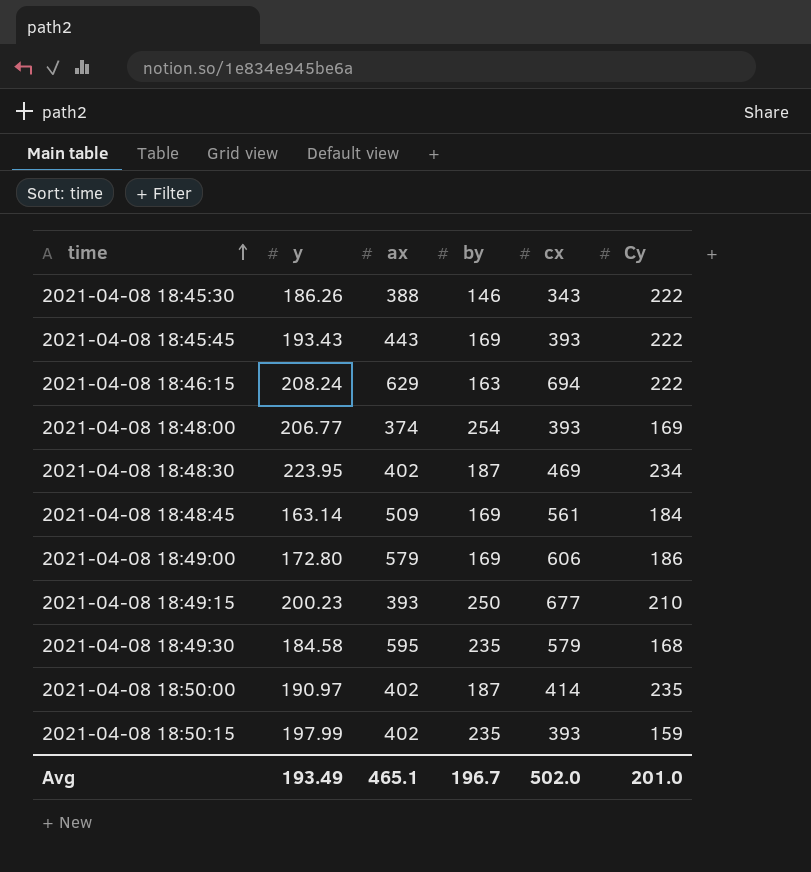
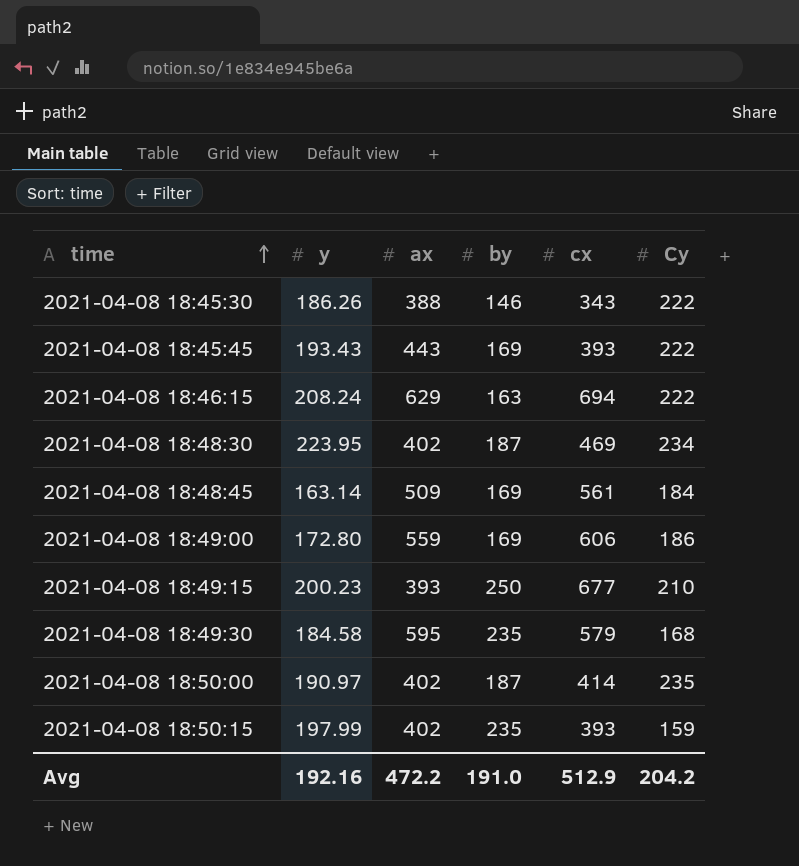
row 2021-04-08 18:48:00: 206.77 | 374 | 254 | 393 | 169 -> none
2021-04-08 18:49:00 | ax: 579 -> 559
Avg | y: 193.49 -> 192.16
Avg | ax: 465.1 -> 472.2
Avg | by: 196.7 -> 191.0
Avg | cx: 502.0 -> 512.9
Avg | Cy: 201.0 -> 204.2

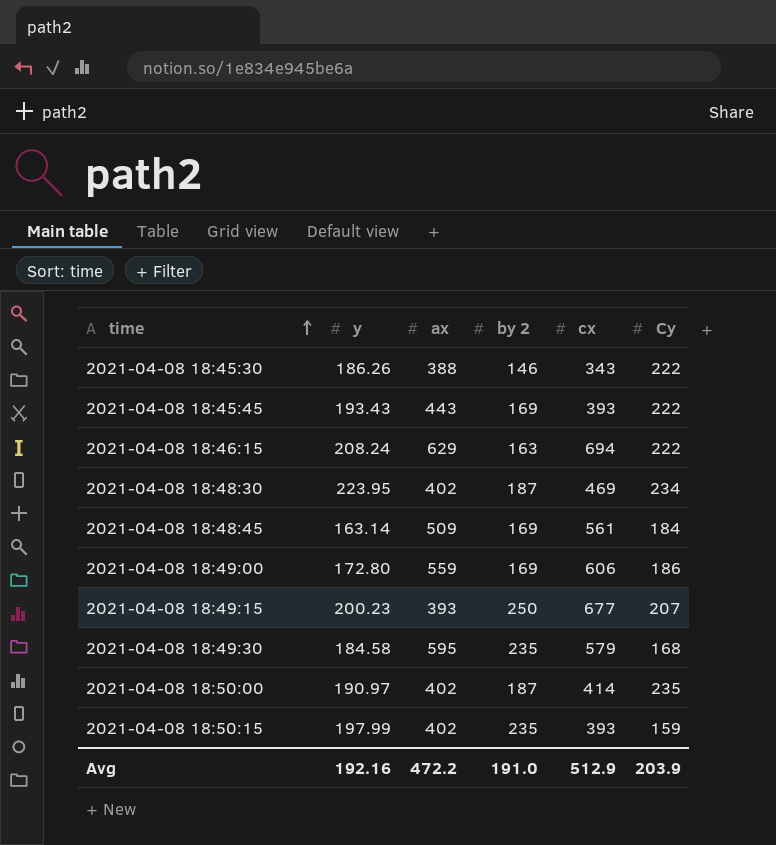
column name: by -> by 2
2021-04-08 18:49:15 | Cy: 210 -> 207
Avg | Cy: 204.2 -> 203.9

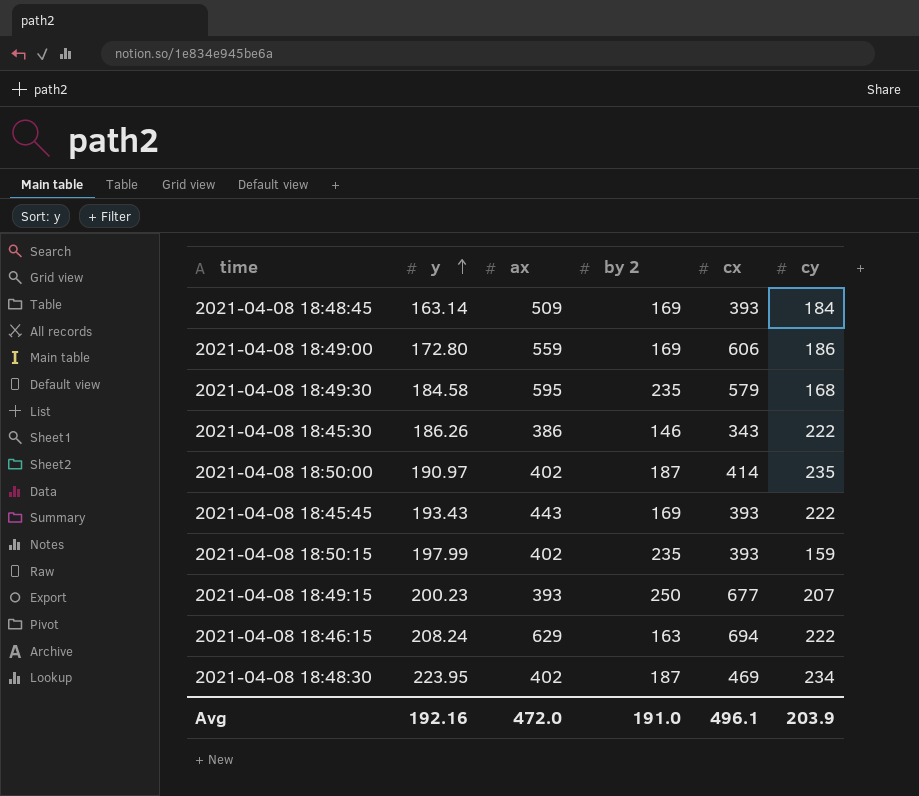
row order: time ascending -> y ascending
column name: Cy -> cy
2021-04-08 18:48:45 | cx: 561 -> 393
2021-04-08 18:45:30 | ax: 388 -> 386
Avg | ax: 472.2 -> 472.0
Avg | cx: 512.9 -> 496.1

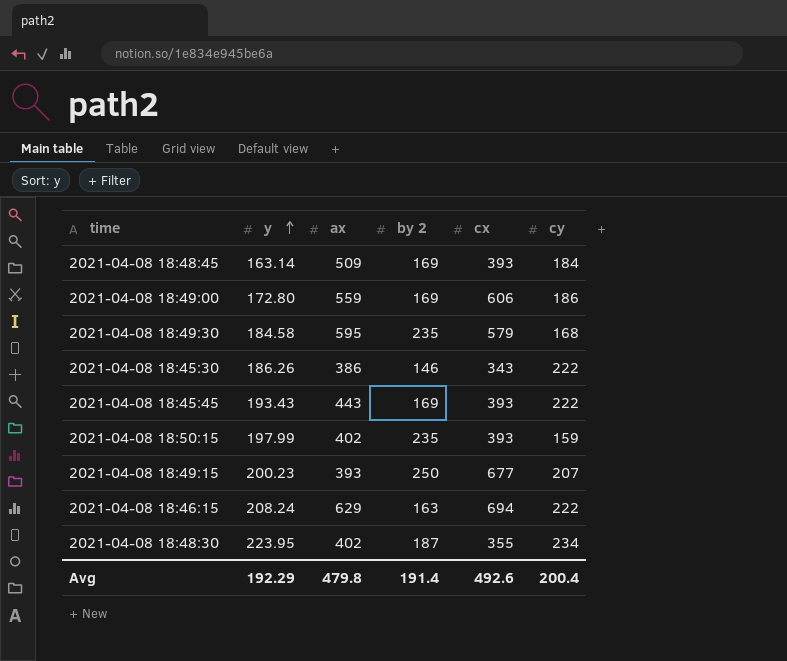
row 2021-04-08 18:50:00: 190.97 | 402 | 187 | 414 | 235 -> none
2021-04-08 18:48:30 | cx: 469 -> 355
Avg | y: 192.16 -> 192.29
Avg | ax: 472.0 -> 479.8
Avg | by 2: 191.0 -> 191.4
Avg | cx: 496.1 -> 492.6
Avg | cy: 203.9 -> 200.4

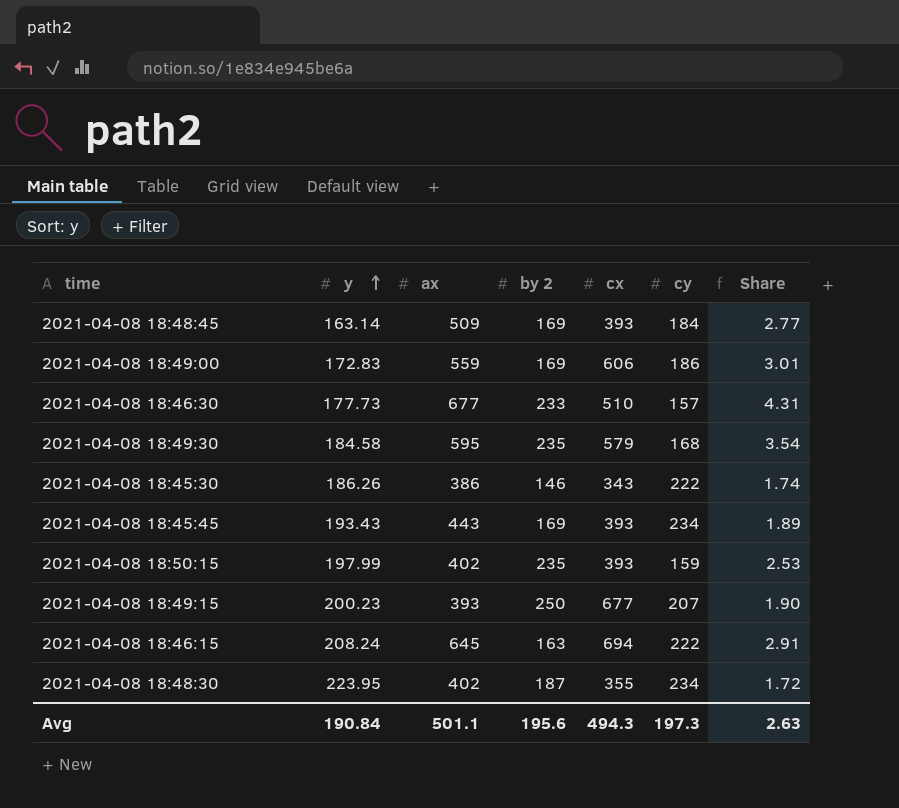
column Share | formula: none -> [ax] / [cy]
2021-04-08 18:49:00 | y: 172.80 -> 172.83
row 2021-04-08 18:46:30: none -> 177.73 | 677 | 233 | 510 | 157 | 4.31
2021-04-08 18:45:45 | cy: 222 -> 234
2021-04-08 18:46:15 | ax: 629 -> 645
Avg | y: 192.29 -> 190.84
Avg | ax: 479.8 -> 501.1
Avg | by 2: 191.4 -> 195.6
Avg | cx: 492.6 -> 494.3
Avg | cy: 200.4 -> 197.3

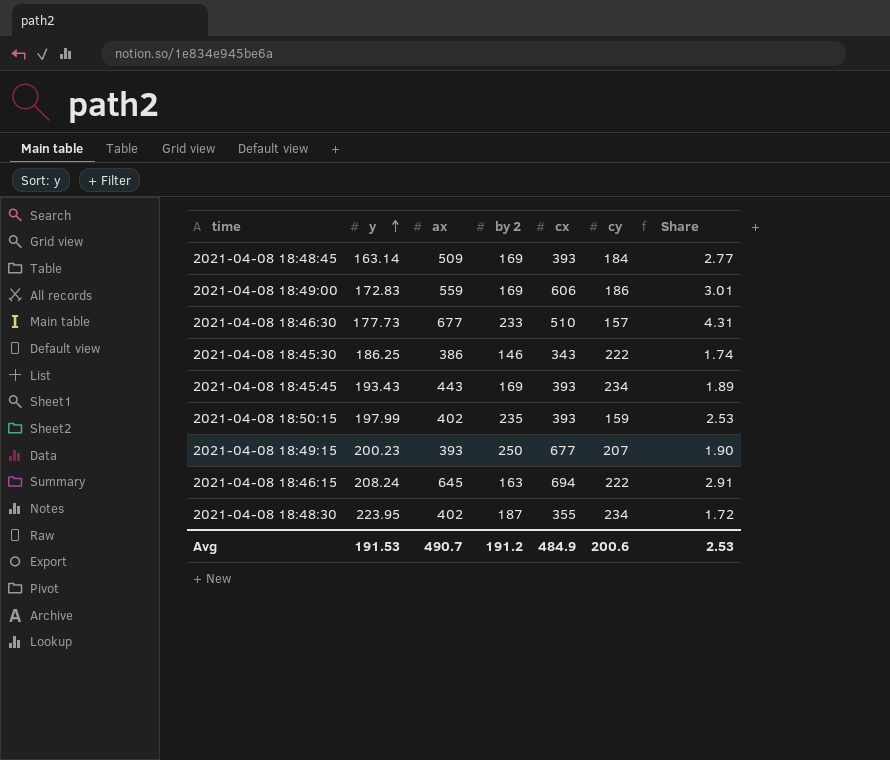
row 2021-04-08 18:49:30: 184.58 | 595 | 235 | 579 | 168 | 3.54 -> none
2021-04-08 18:45:30 | y: 186.26 -> 186.25
Avg | y: 190.84 -> 191.53
Avg | ax: 501.1 -> 490.7
Avg | by 2: 195.6 -> 191.2
Avg | cx: 494.3 -> 484.9
Avg | cy: 197.3 -> 200.6
Avg | Share: 2.63 -> 2.53

